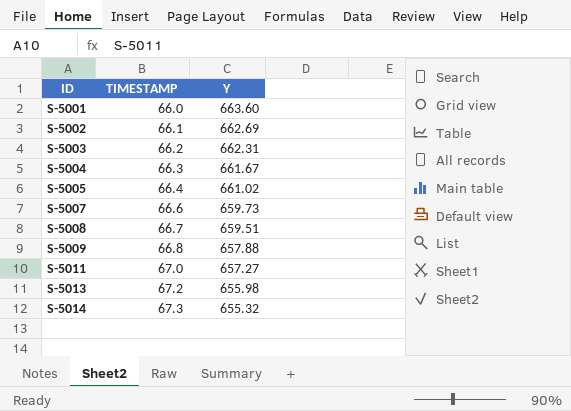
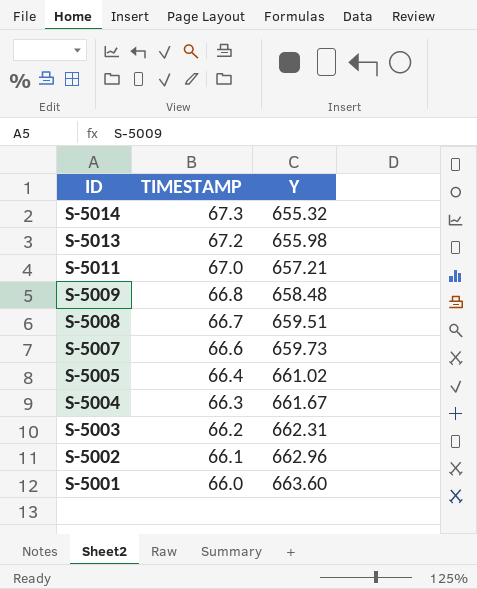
row order: ID ascending -> ID descending
S-5011 | Y: 657.27 -> 657.21
S-5009 | Y: 657.88 -> 658.48
S-5002 | Y: 662.69 -> 662.96

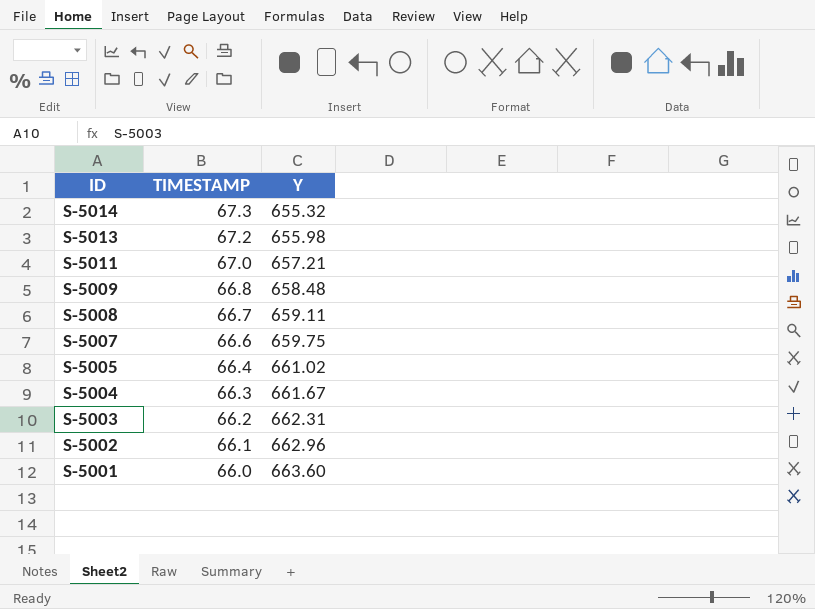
S-5008 | Y: 659.51 -> 659.11
S-5007 | Y: 659.73 -> 659.75

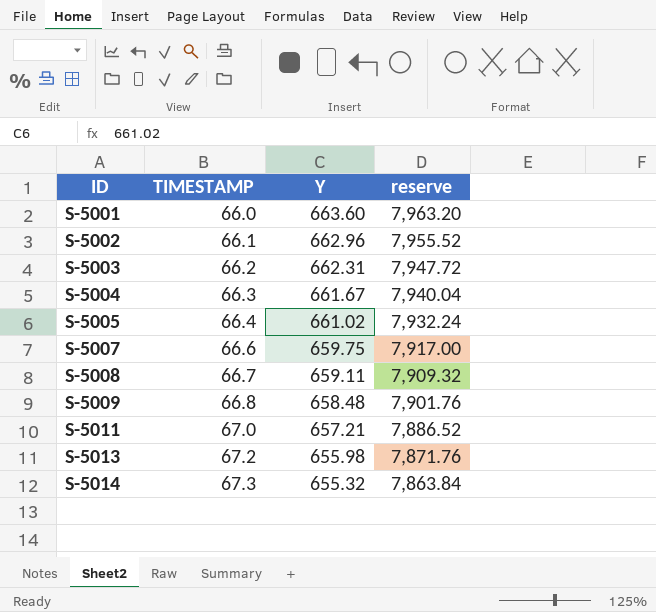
row order: ID descending -> ID ascending
column reserve | formula: none -> [Y] * 12

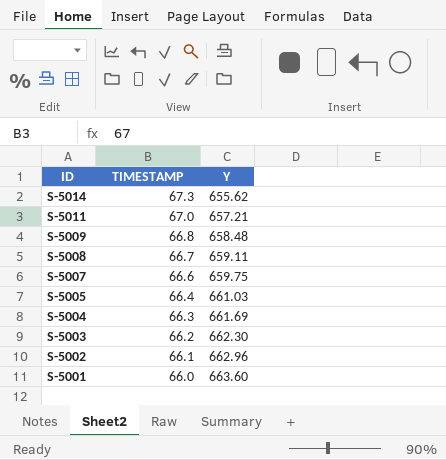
row order: ID ascending -> ID descending
column reserve | formula: [Y] * 12 -> none
row S-5013: 67.2 | 655.98 | 7,871.76 -> none
S-5014 | Y: 655.32 -> 655.62
S-5005 | Y: 661.02 -> 661.03
S-5004 | Y: 661.67 -> 661.69
S-5003 | Y: 662.31 -> 662.30

